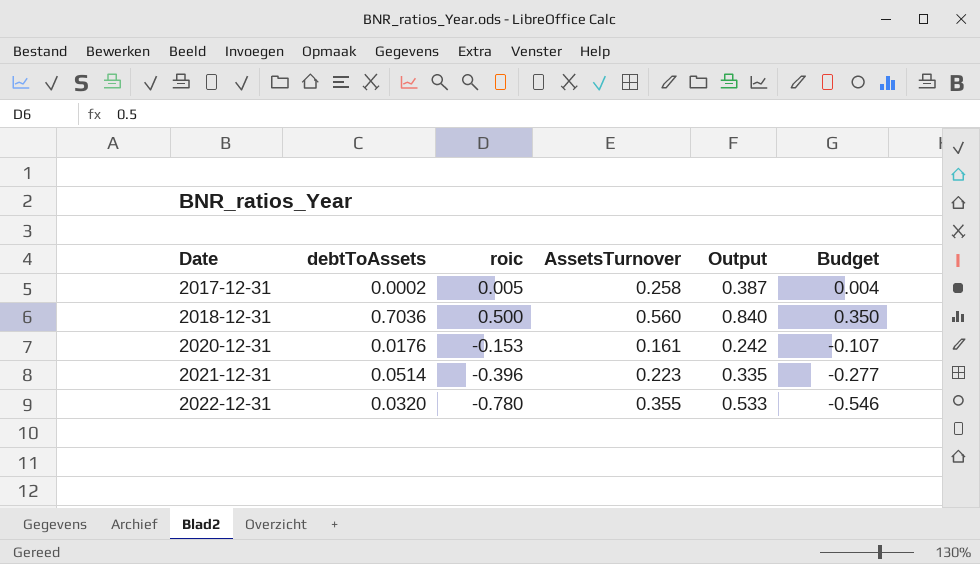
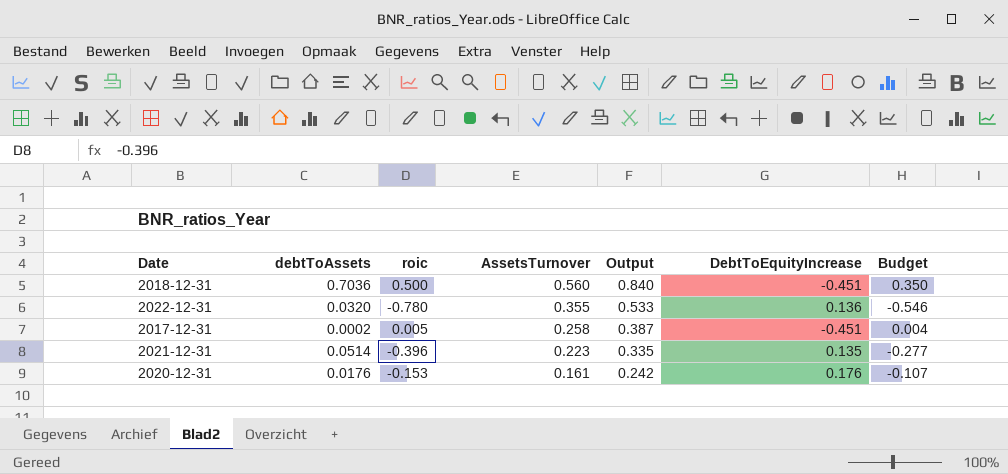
row order: Date ascending -> AssetsTurnover descending
column DebtToEquityIncrease | position: none -> 6

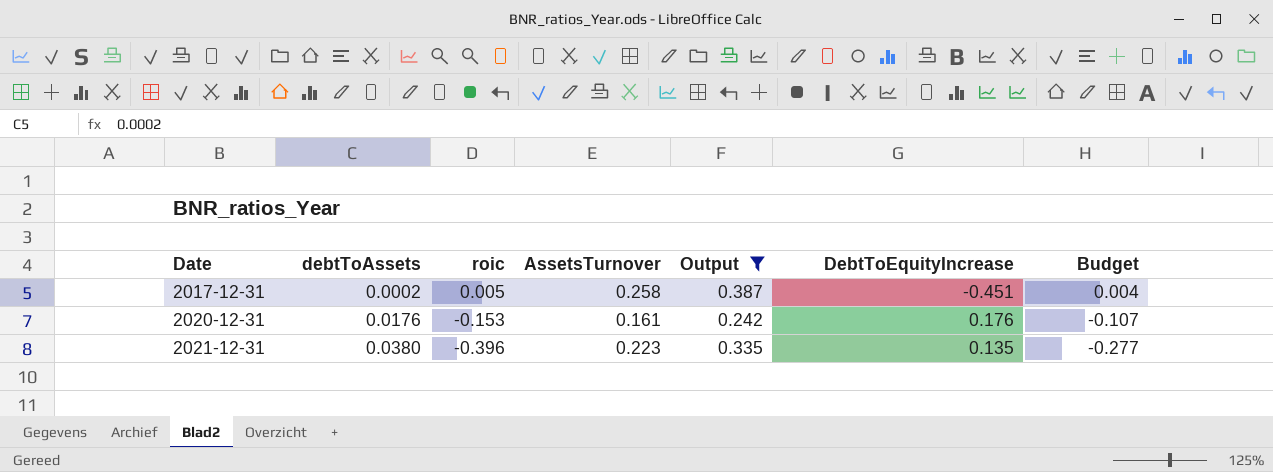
filter: none -> Output <= 0.387
row order: AssetsTurnover descending -> Date ascending
2021-12-31 | debtToAssets: 0.0514 -> 0.0380

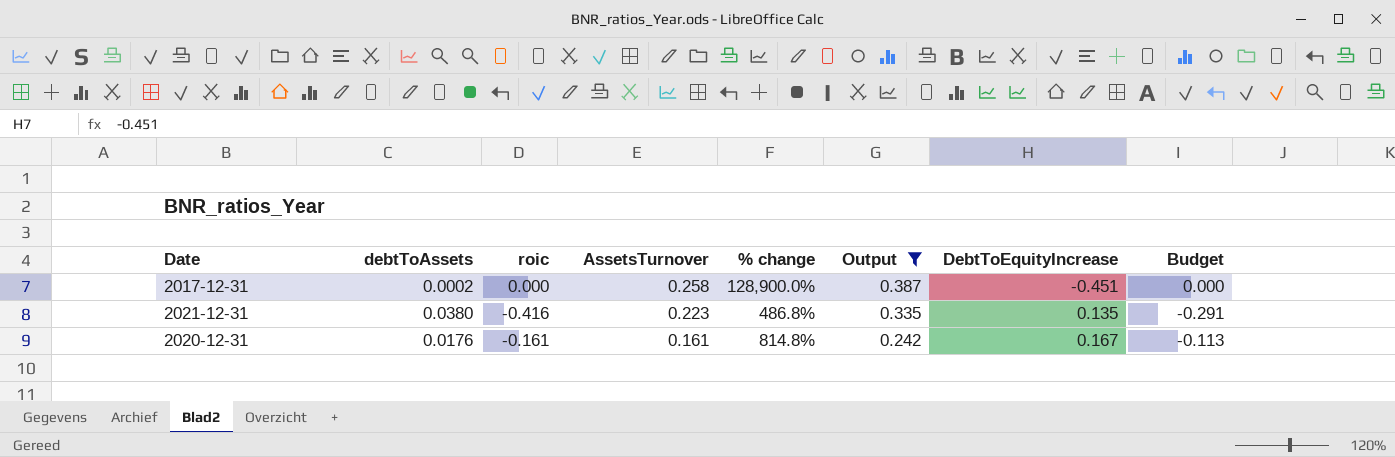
row order: Date ascending -> AssetsTurnover descending
column % change | formula: none -> ([AssetsTurnover] - [debtToAssets]) / [debtToAssets]
2017-12-31 | roic: 0.005 -> 0.000
2017-12-31 | Budget: 0.004 -> 0.000
2021-12-31 | roic: -0.396 -> -0.416
2021-12-31 | Budget: -0.277 -> -0.291
2020-12-31 | roic: -0.153 -> -0.161
2020-12-31 | DebtToEquityIncrease: 0.176 -> 0.167
2020-12-31 | Budget: -0.107 -> -0.113

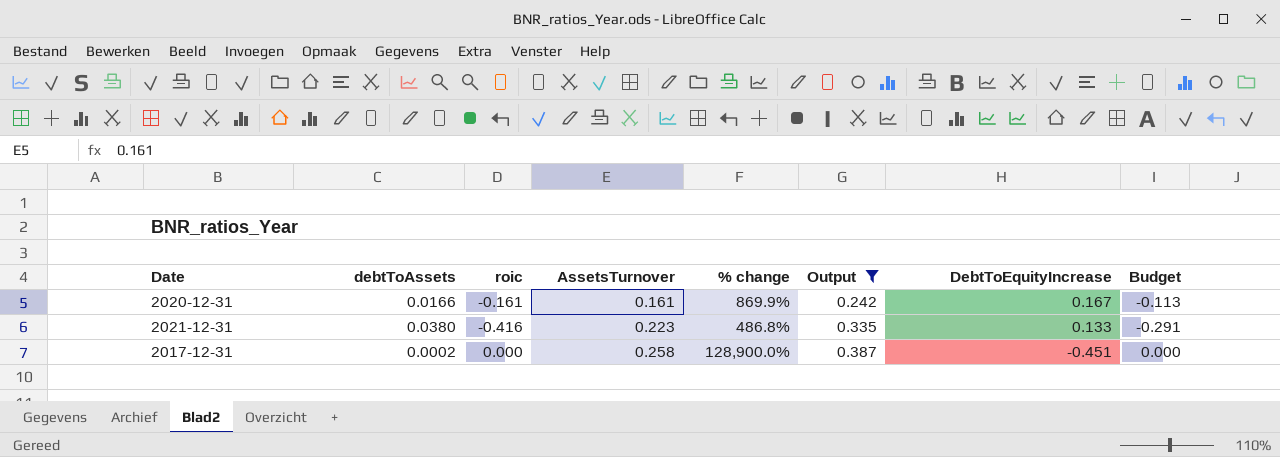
row order: AssetsTurnover descending -> AssetsTurnover ascending
2020-12-31 | debtToAssets: 0.0176 -> 0.0166
2020-12-31 | % change: 814.8% -> 869.9%
2021-12-31 | DebtToEquityIncrease: 0.135 -> 0.133

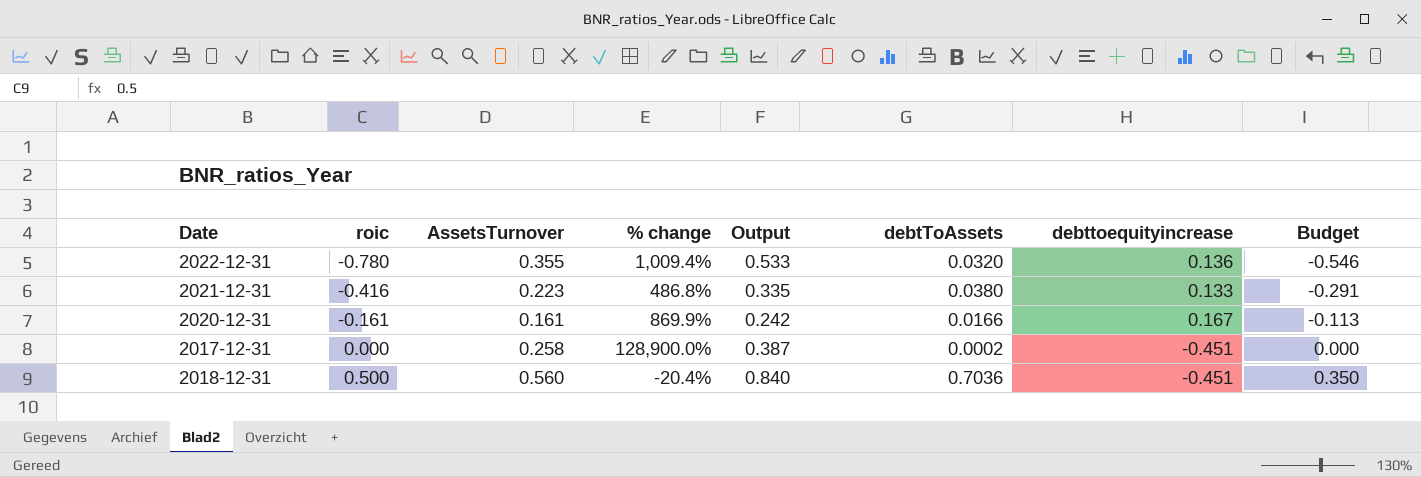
filter: Output <= 0.387 -> none
row order: AssetsTurnover ascending -> roic ascending
column debtToAssets | position: 2 -> 6
column name: DebtToEquityIncrease -> debttoequityincrease

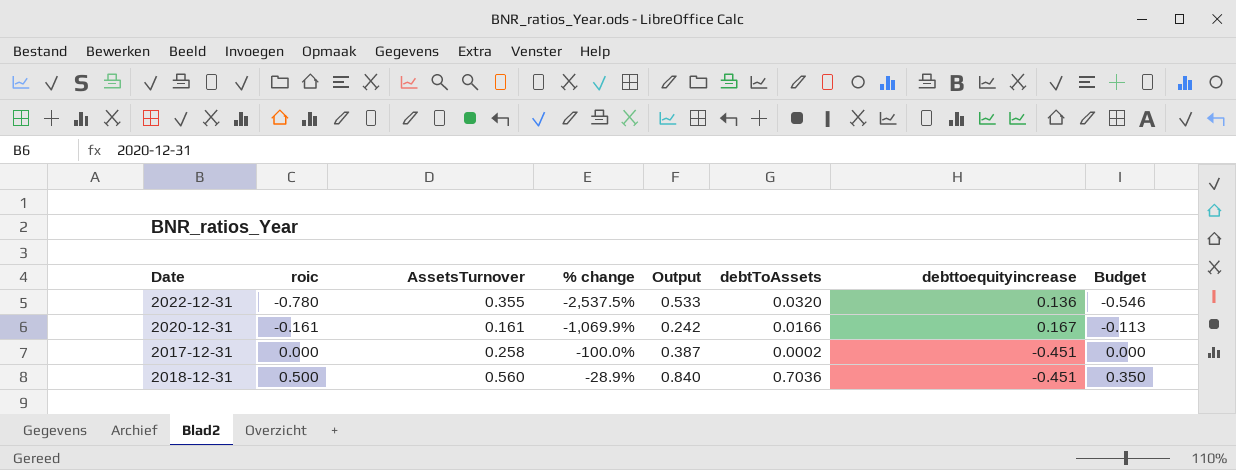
column % change | formula: ([AssetsTurnover] - [debtToAssets]) / [debtToAssets] -> ([roic] - [debtToAssets]) / [debtToAssets]
row 2021-12-31: -0.416 | 0.223 | 486.8% | 0.335 | 0.0380 | 0.133 | -0.291 -> none

